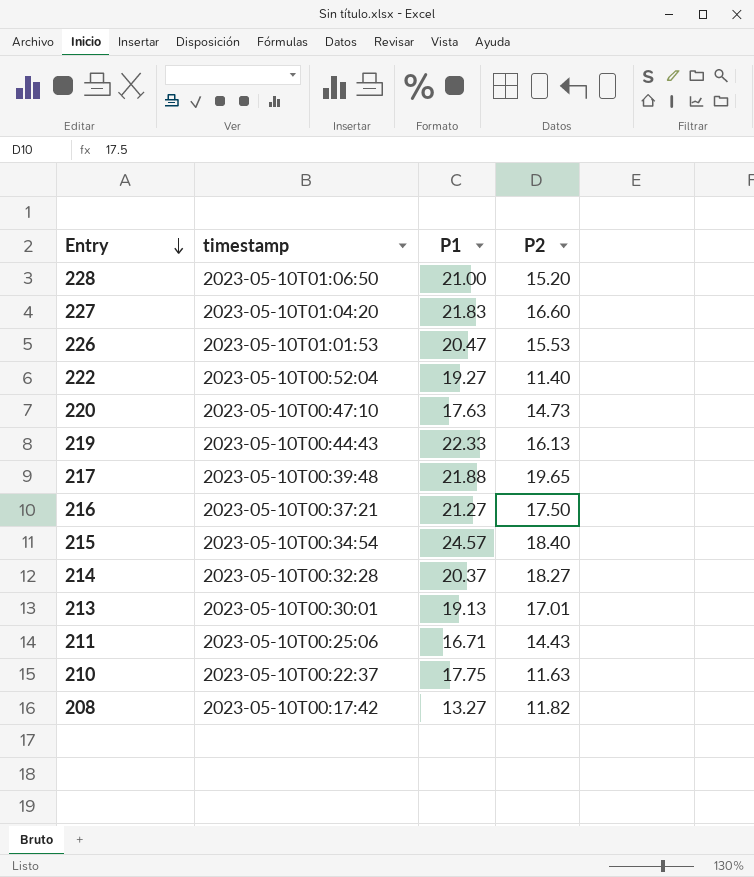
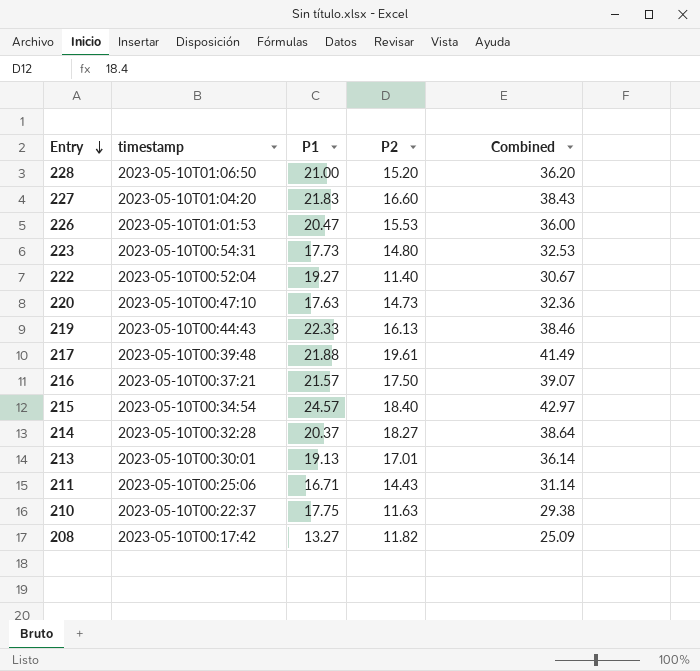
column Combined | formula: none -> [P1] + [P2]
row 223: none -> 2023-05-10T00:54:31 | 17.73 | 14.80 | 32.53
217 | P2: 19.65 -> 19.61
216 | P1: 21.27 -> 21.57

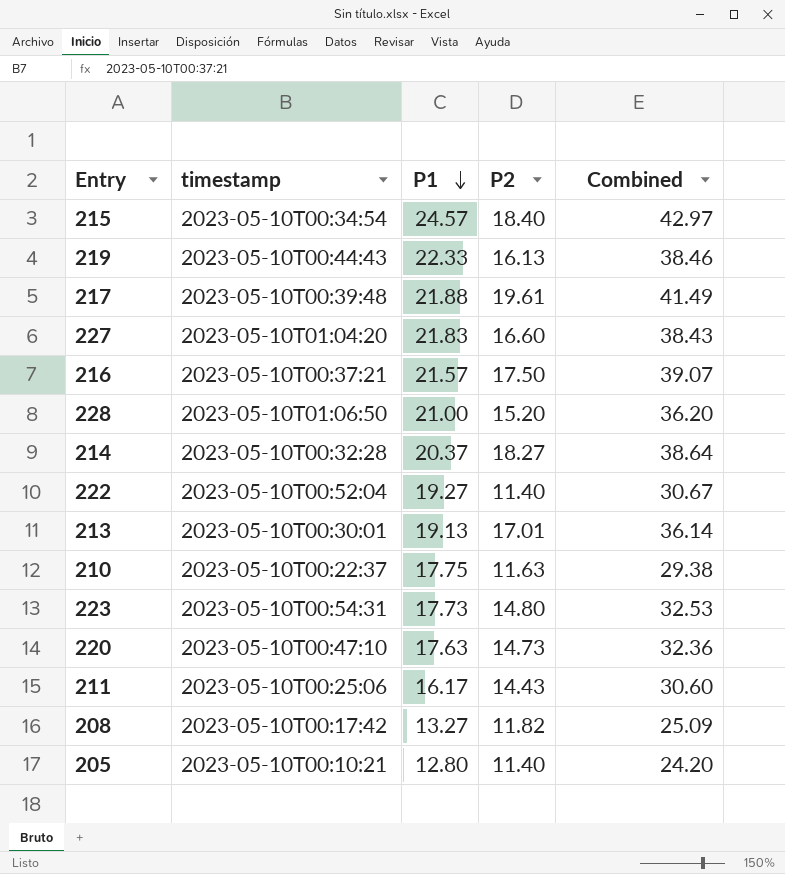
row order: Entry descending -> P1 descending
row 226: 2023-05-10T01:01:53 | 20.47 | 15.53 | 36.00 -> none
211 | P1: 16.71 -> 16.17
211 | Combined: 31.14 -> 30.60
row 205: none -> 2023-05-10T00:10:21 | 12.80 | 11.40 | 24.20

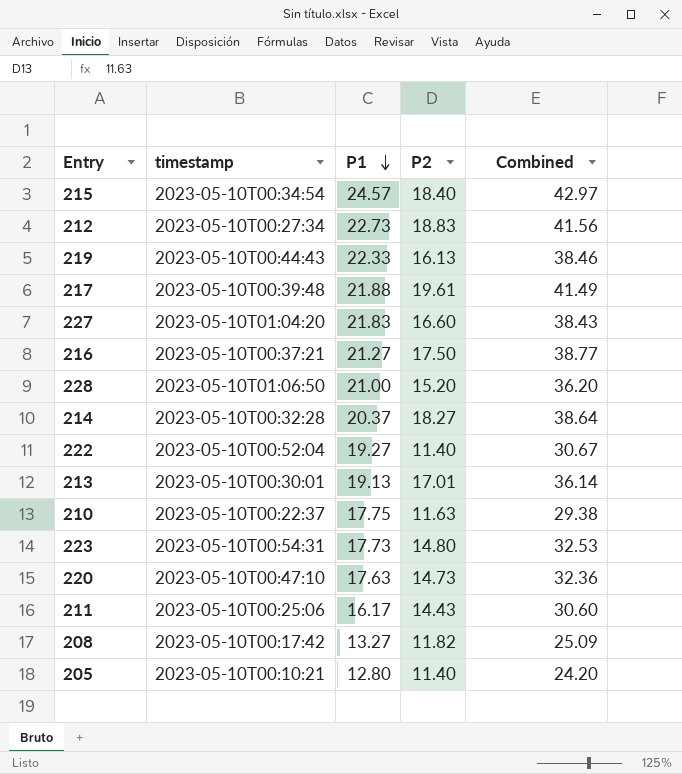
row 212: none -> 2023-05-10T00:27:34 | 22.73 | 18.83 | 41.56
216 | P1: 21.57 -> 21.27
216 | Combined: 39.07 -> 38.77

